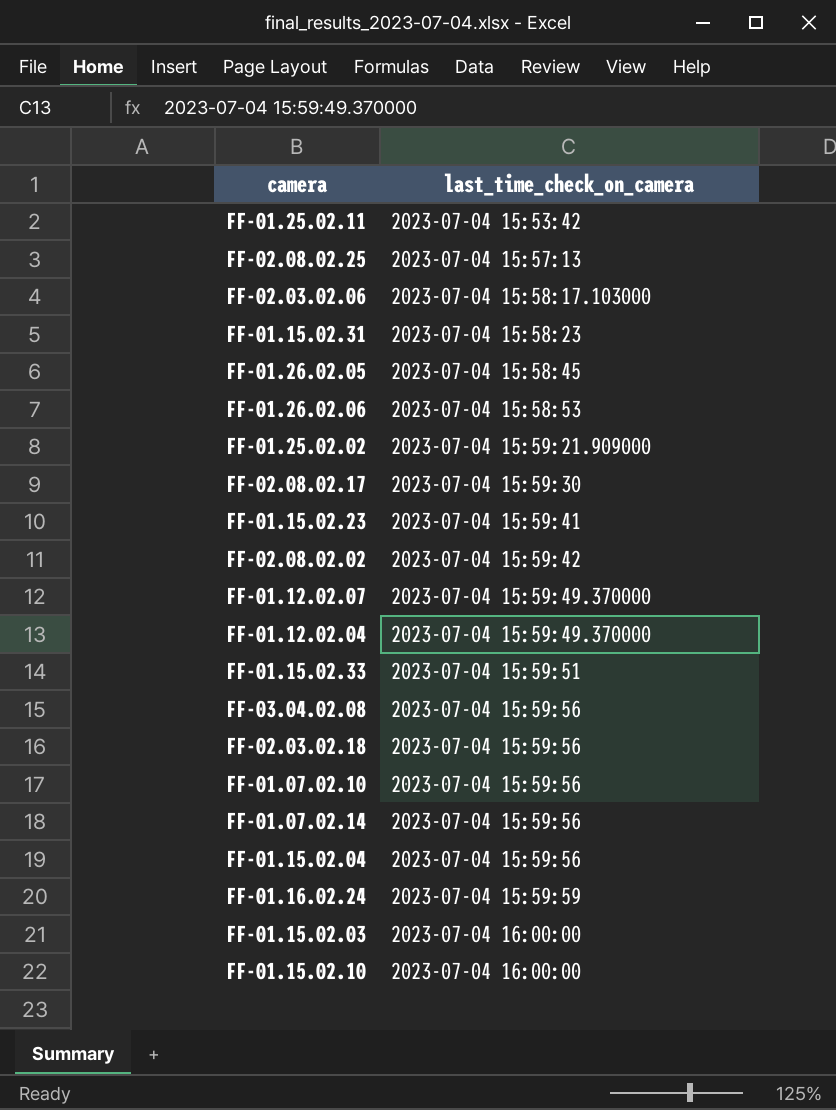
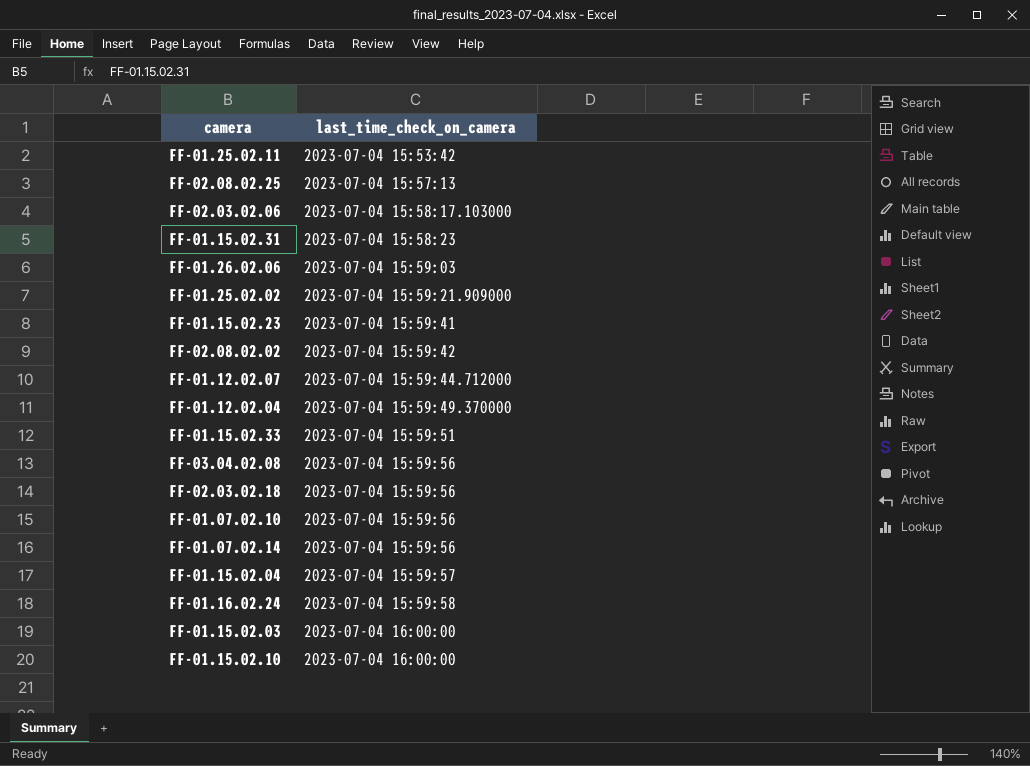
row FF-01.26.02.05: 2023-07-04 15:58:45 -> none
row FF-02.08.02.17: 2023-07-04 15:59:30 -> none
FF-01.26.02.06 | last_time_check_on_camera: 2023-07-04 15:58:53 -> 2023-07-04 15:59:03
FF-01.12.02.07 | last_time_check_on_camera: 2023-07-04 15:59:49.370000 -> 2023-07-04 15:59:44.712000
FF-01.15.02.04 | last_time_check_on_camera: 2023-07-04 15:59:56 -> 2023-07-04 15:59:57
FF-01.16.02.24 | last_time_check_on_camera: 2023-07-04 15:59:59 -> 2023-07-04 15:59:58

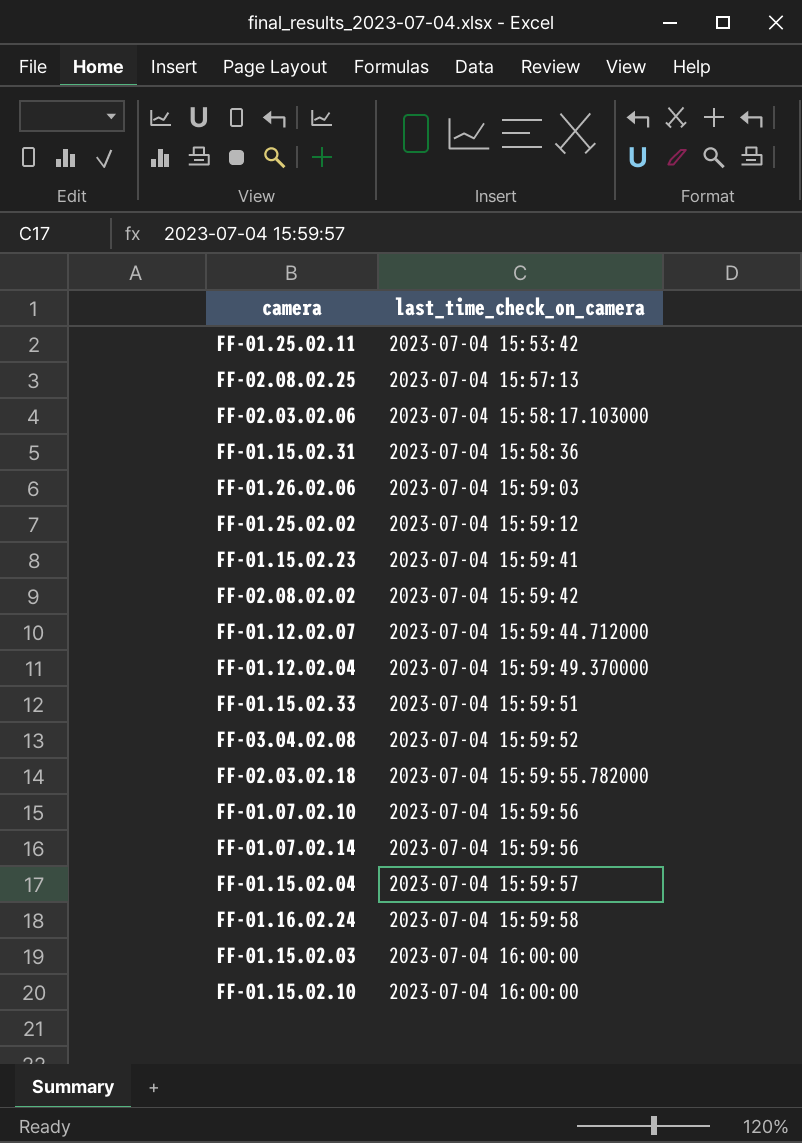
FF-01.15.02.31 | last_time_check_on_camera: 2023-07-04 15:58:23 -> 2023-07-04 15:58:36
FF-01.25.02.02 | last_time_check_on_camera: 2023-07-04 15:59:21.909000 -> 2023-07-04 15:59:12
FF-03.04.02.08 | last_time_check_on_camera: 2023-07-04 15:59:56 -> 2023-07-04 15:59:52
FF-02.03.02.18 | last_time_check_on_camera: 2023-07-04 15:59:56 -> 2023-07-04 15:59:55.782000

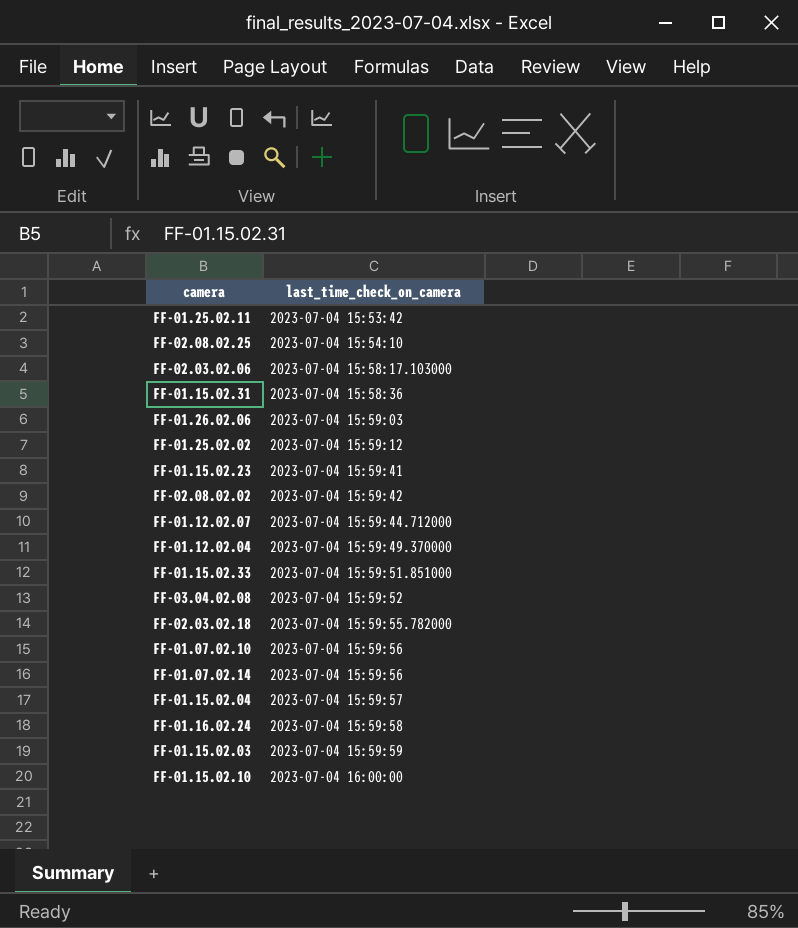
FF-02.08.02.25 | last_time_check_on_camera: 2023-07-04 15:57:13 -> 2023-07-04 15:54:10
FF-01.15.02.33 | last_time_check_on_camera: 2023-07-04 15:59:51 -> 2023-07-04 15:59:51.851000
FF-01.15.02.03 | last_time_check_on_camera: 2023-07-04 16:00:00 -> 2023-07-04 15:59:59

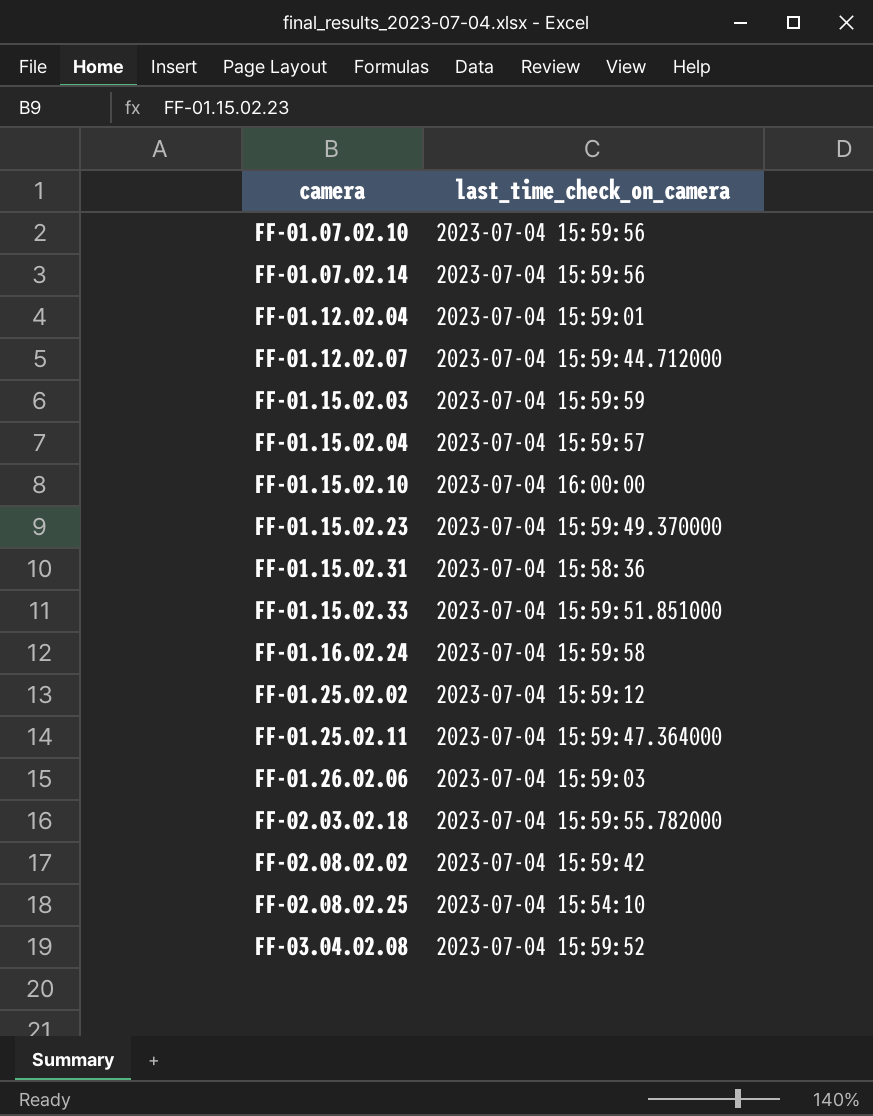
row order: last_time_check_on_camera ascending -> camera ascending
row FF-02.03.02.06: 2023-07-04 15:58:17.103000 -> none
FF-01.12.02.04 | last_time_check_on_camera: 2023-07-04 15:59:49.370000 -> 2023-07-04 15:59:01
FF-01.15.02.23 | last_time_check_on_camera: 2023-07-04 15:59:41 -> 2023-07-04 15:59:49.370000
FF-01.25.02.11 | last_time_check_on_camera: 2023-07-04 15:53:42 -> 2023-07-04 15:59:47.364000

